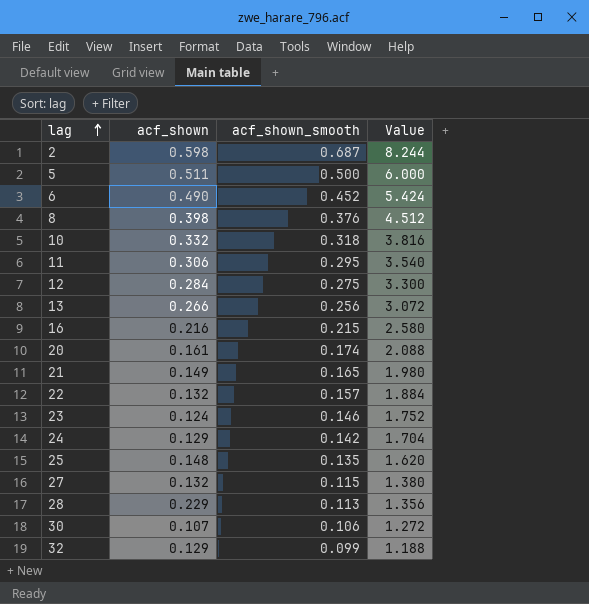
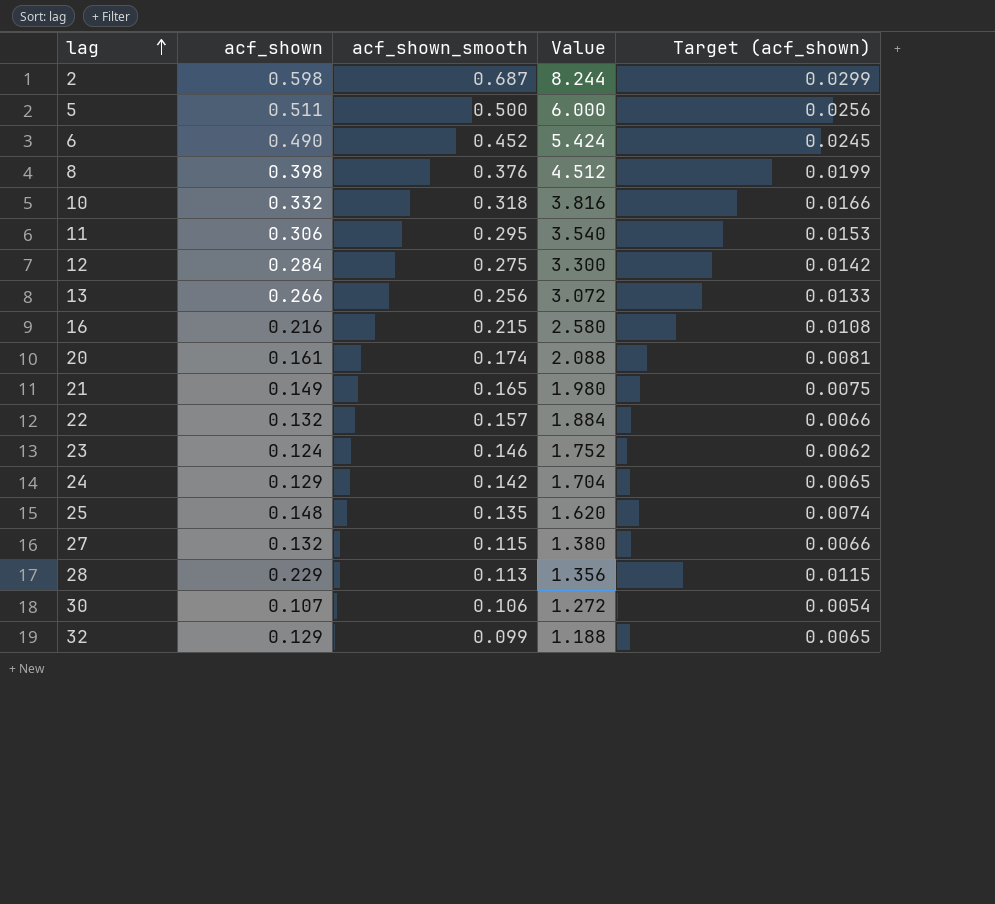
column Target (acf_shown) | formula: none -> [acf_shown] * 0.05

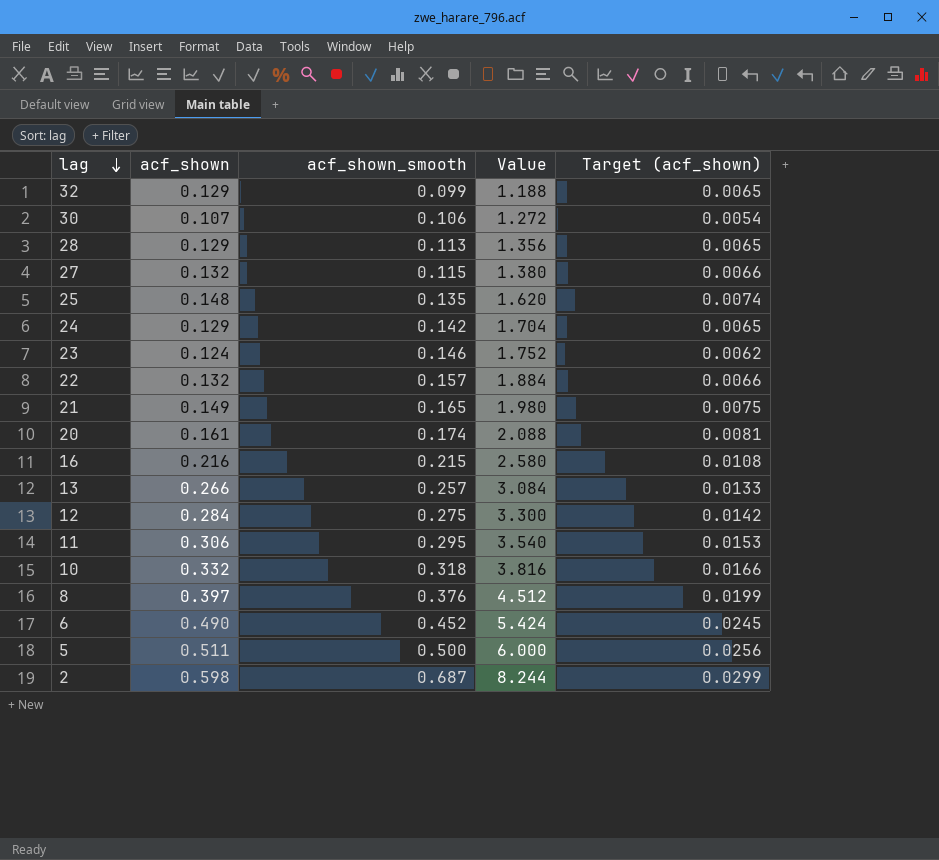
row order: lag ascending -> lag descending
28 | acf_shown: 0.229 -> 0.129
28 | Target (acf_shown): 0.0115 -> 0.0065
13 | acf_shown_smooth: 0.256 -> 0.257
13 | Value: 3.072 -> 3.084
8 | acf_shown: 0.398 -> 0.397

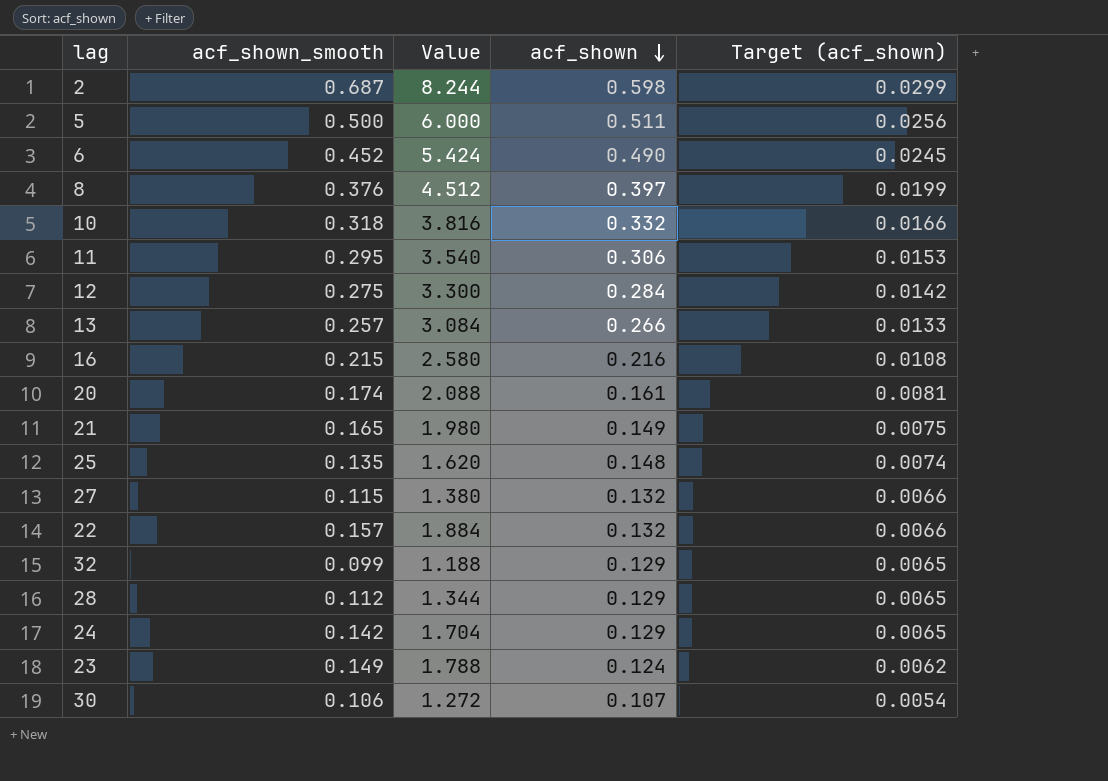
row order: lag descending -> acf_shown descending
column acf_shown | position: 2 -> 4
28 | acf_shown_smooth: 0.113 -> 0.112
28 | Value: 1.356 -> 1.344
23 | acf_shown_smooth: 0.146 -> 0.149
23 | Value: 1.752 -> 1.788

